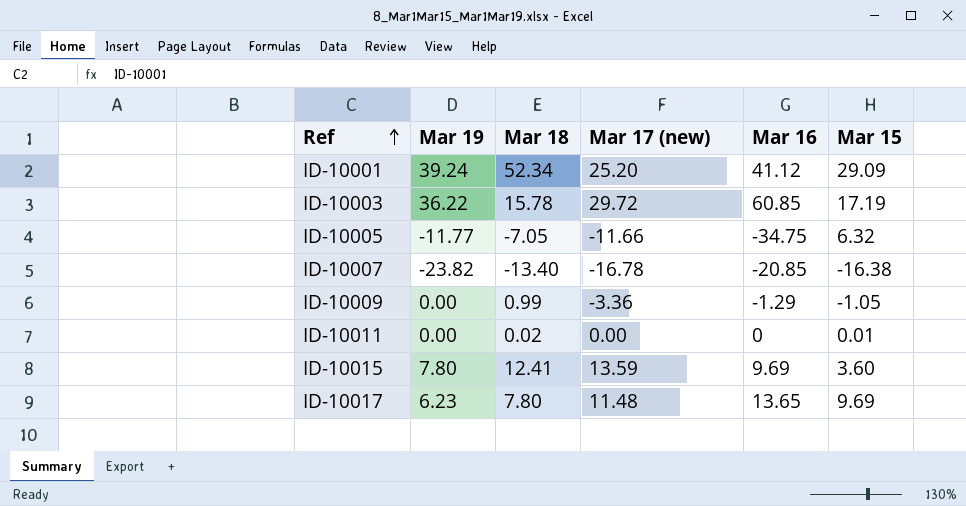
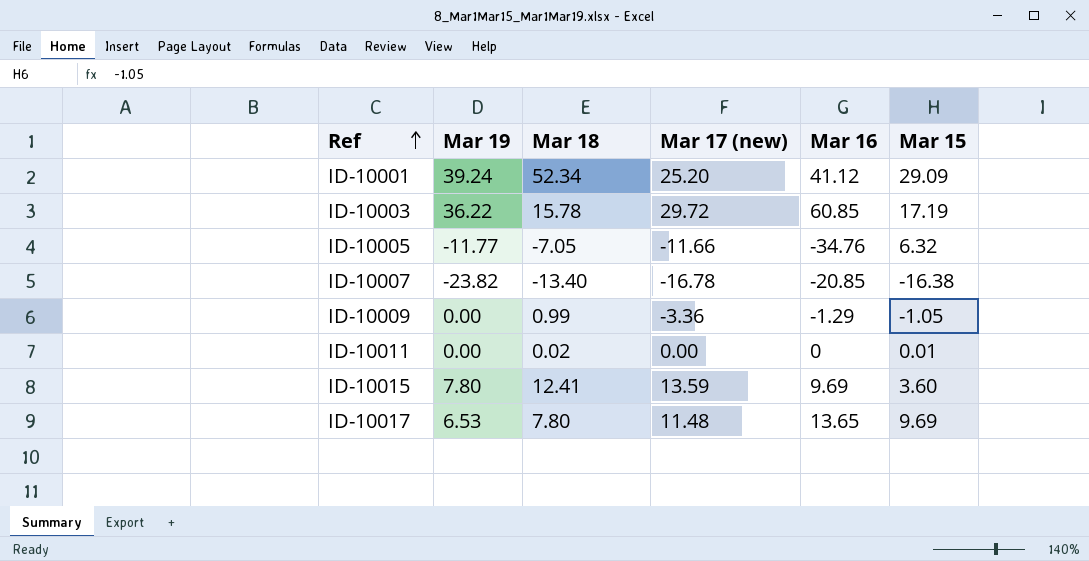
ID-10005 | Mar 16: -34.75 -> -34.76
ID-10017 | Mar 19: 6.23 -> 6.53

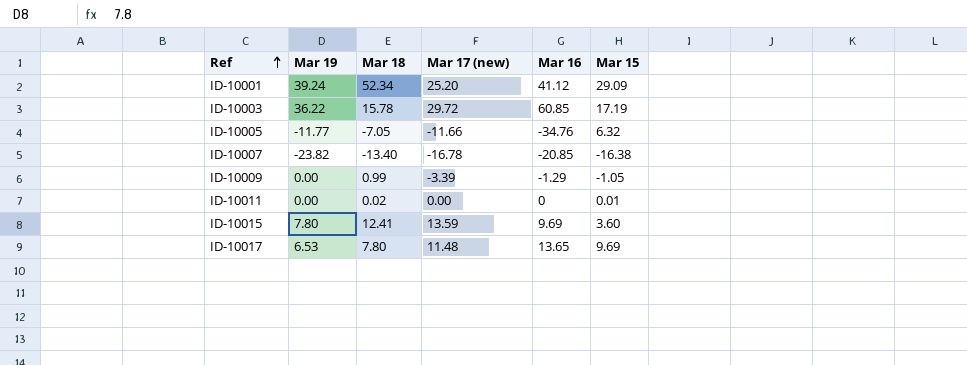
ID-10009 | Mar 17 (new): -3.36 -> -3.39

